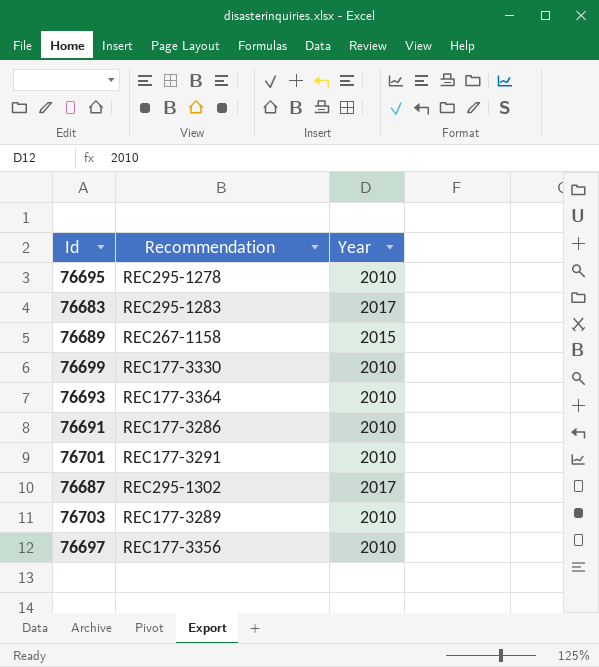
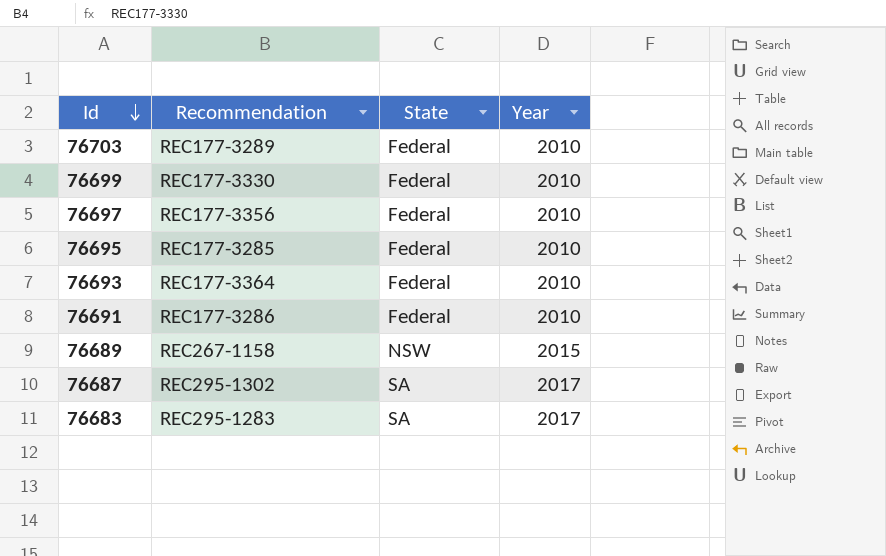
row order: none -> Id descending
column State | position: none -> 3
row 76701: REC177-3291 | 2010 -> none
76695 | Recommendation: REC295-1278 -> REC177-3285

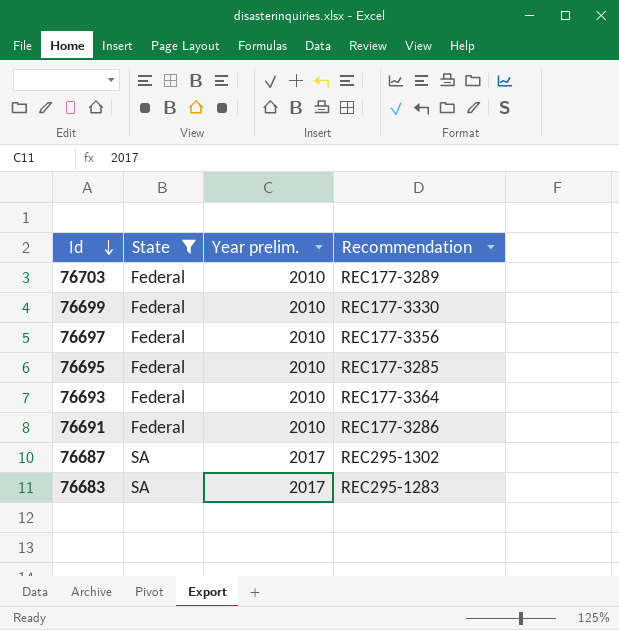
filter: none -> State != NSW
column name: Year -> Year prelim.
column Recommendation | position: 2 -> 4

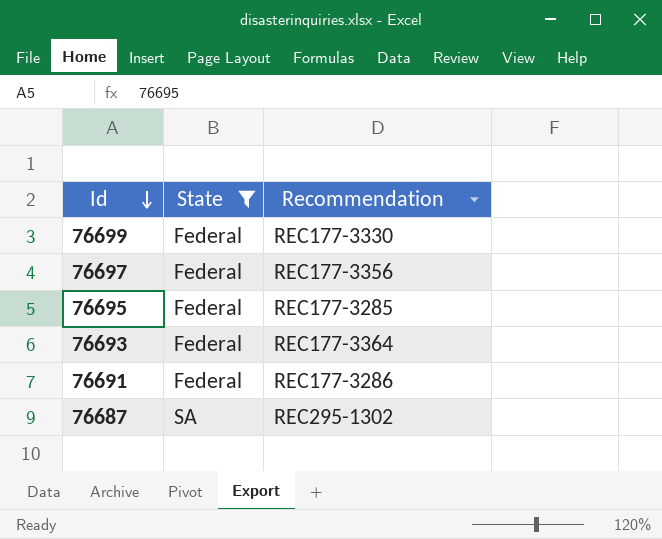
column Year prelim. | position: 3 -> none
row 76703: Federal | 2010 | REC177-3289 -> none
row 76683: SA | 2017 | REC295-1283 -> none

